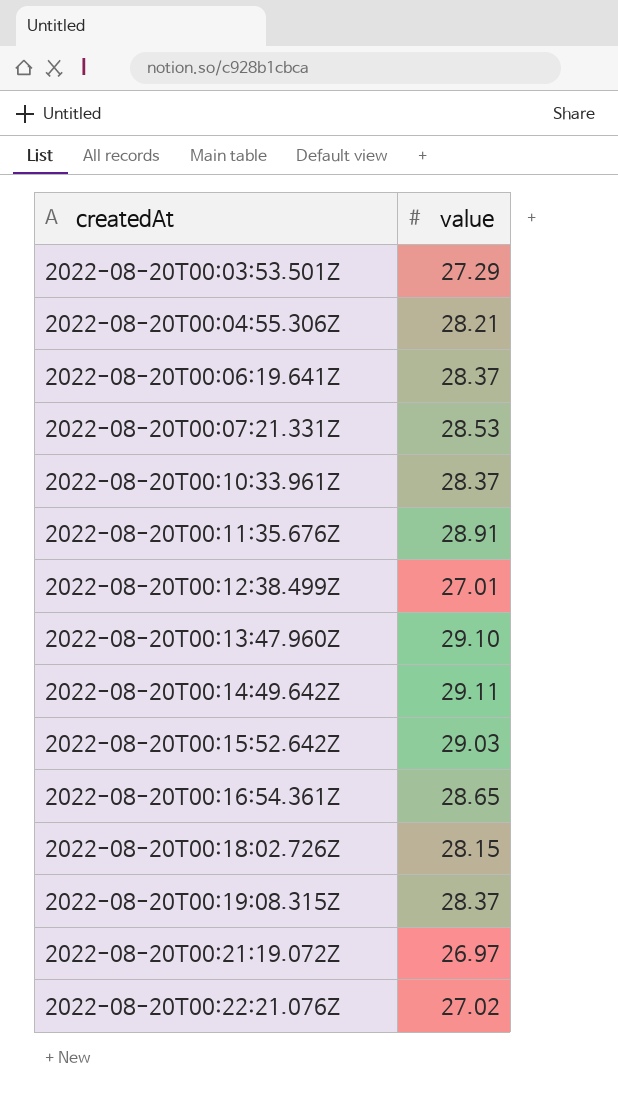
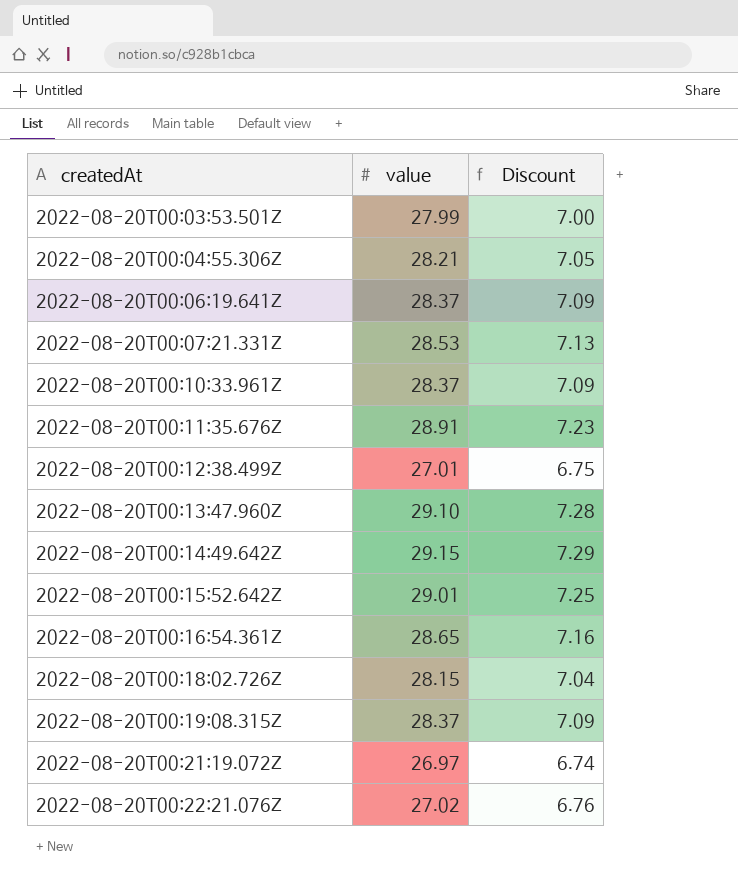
column Discount | formula: none -> [value] * 0.25
2022-08-20T00:03:53.501Z | value: 27.29 -> 27.99
2022-08-20T00:14:49.642Z | value: 29.11 -> 29.15
2022-08-20T00:15:52.642Z | value: 29.03 -> 29.01

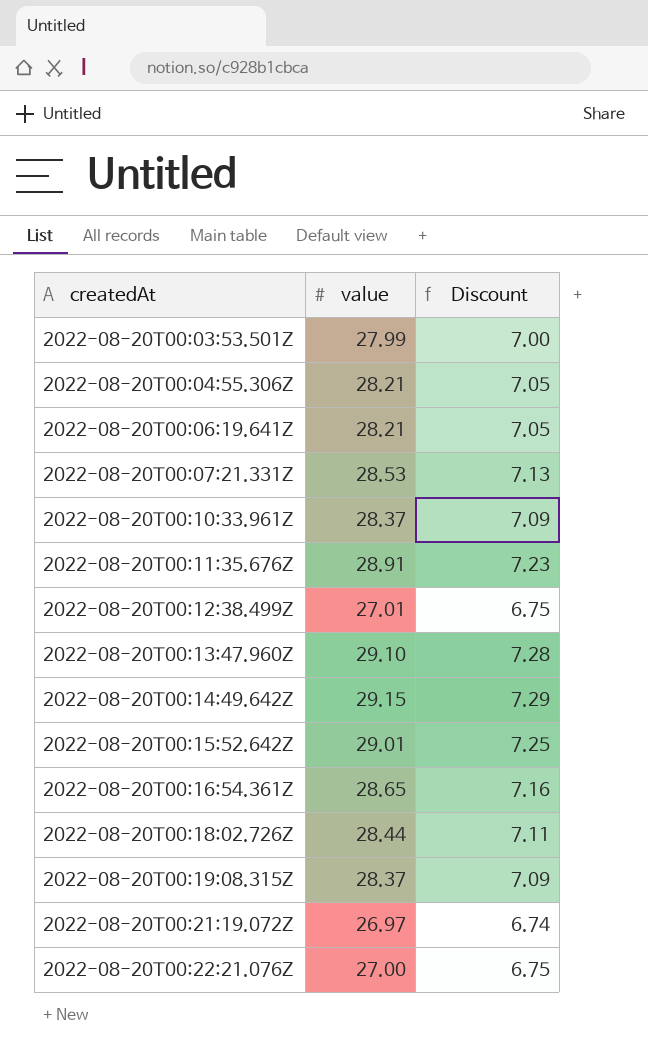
2022-08-20T00:06:19.641Z | value: 28.37 -> 28.21
2022-08-20T00:06:19.641Z | Discount: 7.09 -> 7.05
2022-08-20T00:18:02.726Z | value: 28.15 -> 28.44
2022-08-20T00:18:02.726Z | Discount: 7.04 -> 7.11
2022-08-20T00:22:21.076Z | value: 27.02 -> 27.00
2022-08-20T00:22:21.076Z | Discount: 6.76 -> 6.75

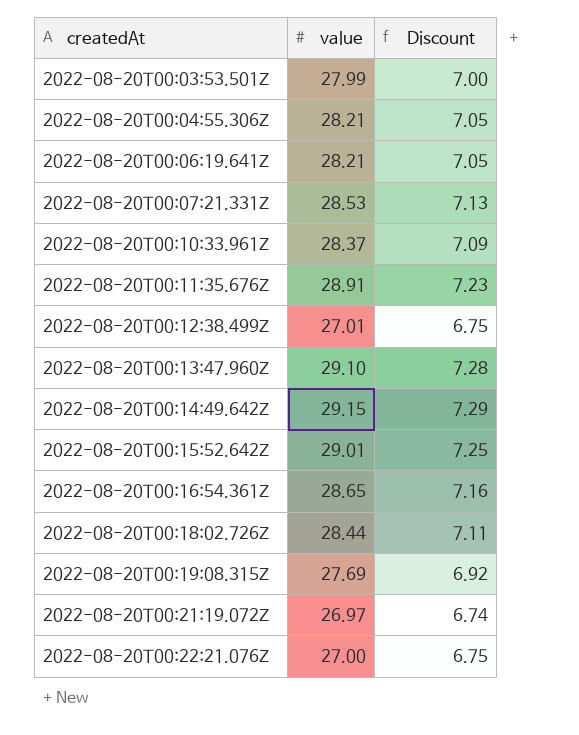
2022-08-20T00:19:08.315Z | value: 28.37 -> 27.69
2022-08-20T00:19:08.315Z | Discount: 7.09 -> 6.92

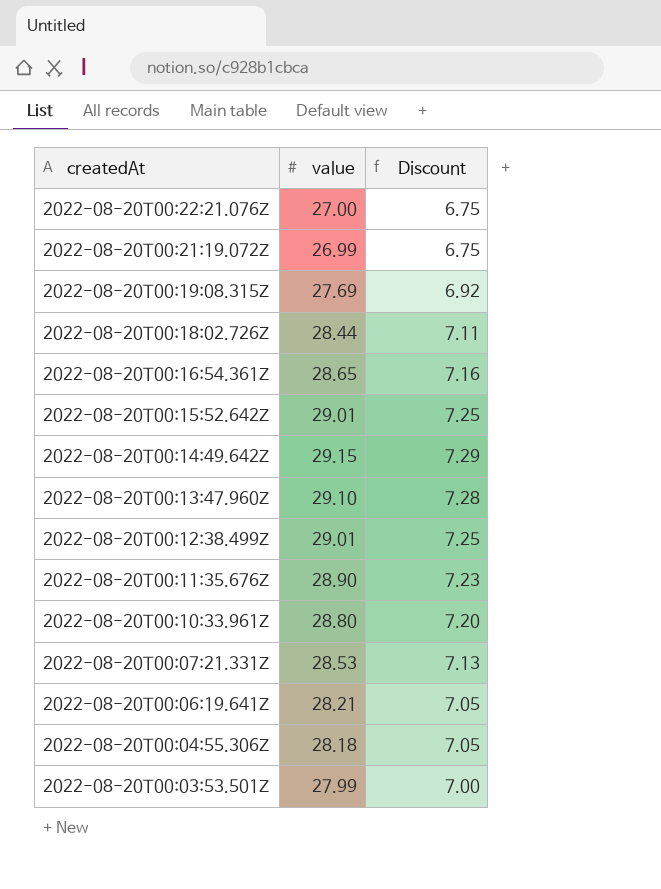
row order: createdAt ascending -> createdAt descending
2022-08-20T00:21:19.072Z | value: 26.97 -> 26.99
2022-08-20T00:21:19.072Z | Discount: 6.74 -> 6.75
2022-08-20T00:12:38.499Z | value: 27.01 -> 29.01
2022-08-20T00:12:38.499Z | Discount: 6.75 -> 7.25
2022-08-20T00:11:35.676Z | value: 28.91 -> 28.90
2022-08-20T00:10:33.961Z | value: 28.37 -> 28.80
2022-08-20T00:10:33.961Z | Discount: 7.09 -> 7.20
2022-08-20T00:04:55.306Z | value: 28.21 -> 28.18

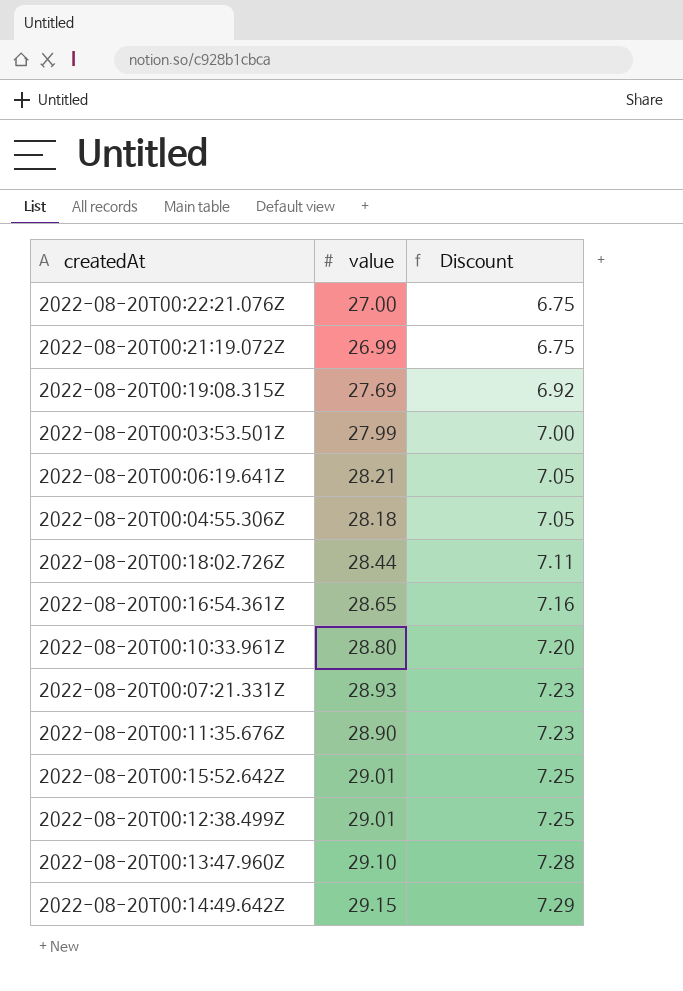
row order: createdAt descending -> Discount ascending
2022-08-20T00:07:21.331Z | value: 28.53 -> 28.93
2022-08-20T00:07:21.331Z | Discount: 7.13 -> 7.23

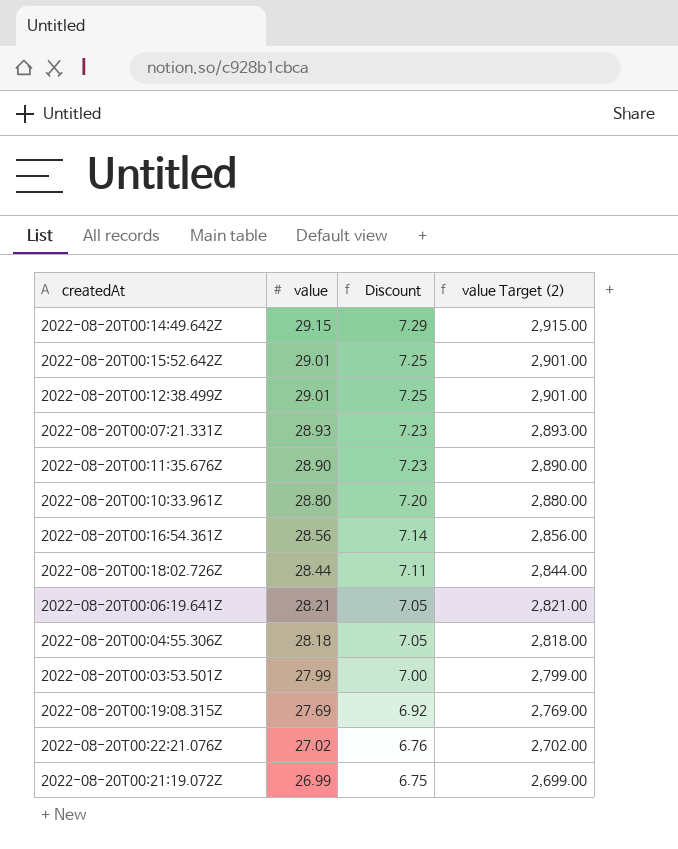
row order: Discount ascending -> value descending
column value Target (2) | formula: none -> [value] * 100
row 2022-08-20T00:13:47.960Z: 29.10 | 7.28 -> none
2022-08-20T00:16:54.361Z | value: 28.65 -> 28.56
2022-08-20T00:16:54.361Z | Discount: 7.16 -> 7.14
2022-08-20T00:22:21.076Z | value: 27.00 -> 27.02
2022-08-20T00:22:21.076Z | Discount: 6.75 -> 6.76

